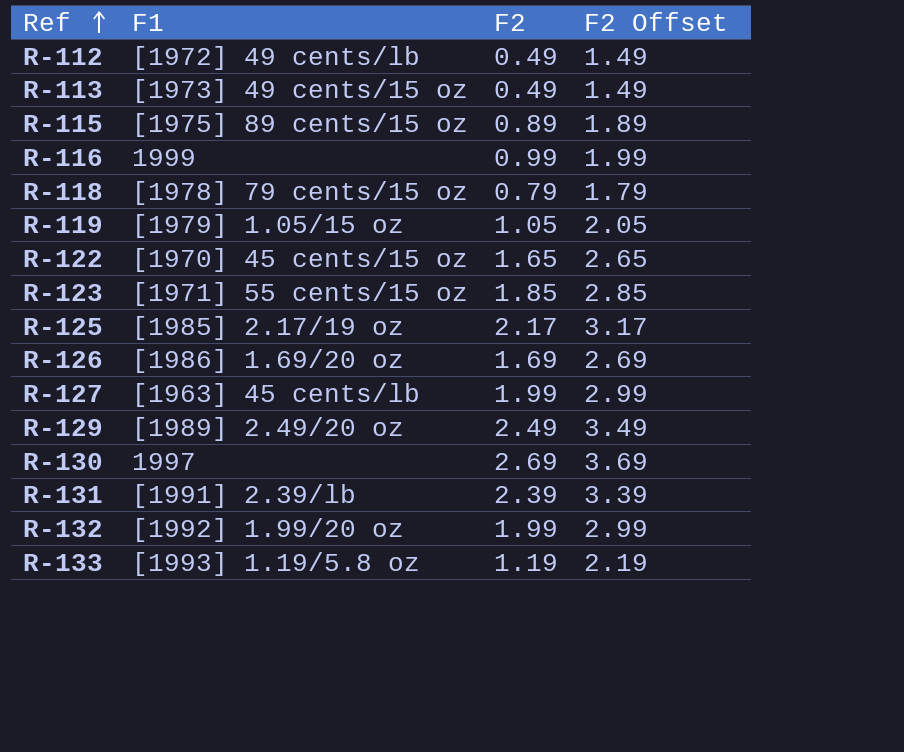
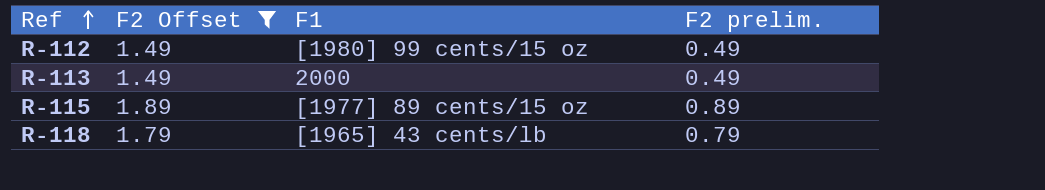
filter: none -> F2 Offset <= 1.89
column F2 Offset | position: 4 -> 2
column name: F2 -> F2 prelim.
R-112 | F1: [1972] 49 cents/lb -> [1980] 99 cents/15 oz
R-113 | F1: [1973] 49 cents/15 oz -> 2000
R-115 | F1: [1975] 89 cents/15 oz -> [1977] 89 cents/15 oz
R-118 | F1: [1978] 79 cents/15 oz -> [1965] 43 cents/lb

